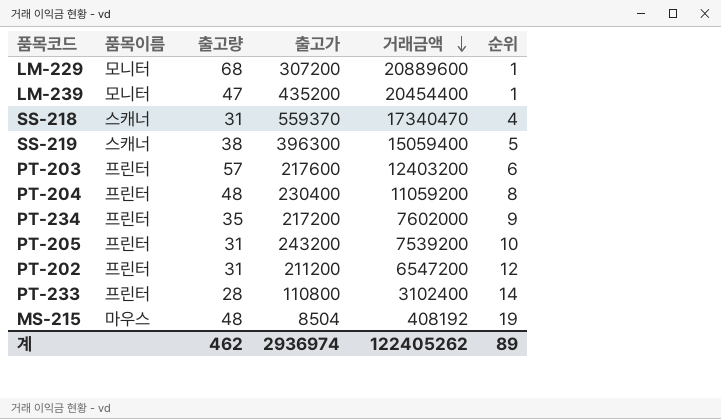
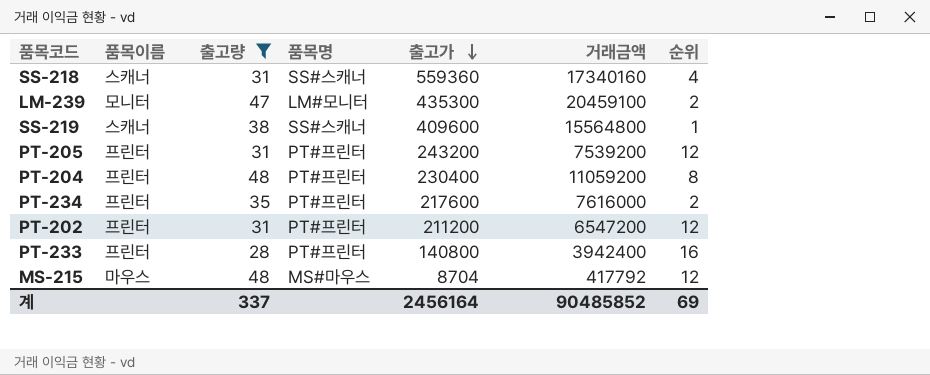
filter: none -> 출고량 <= 48
row order: 거래금액 descending -> 출고가 descending
column 품목명 | position: none -> 4
SS-218 | 출고가: 559370 -> 559360
SS-218 | 거래금액: 17340470 -> 17340160
LM-239 | 출고가: 435200 -> 435300
LM-239 | 거래금액: 20454400 -> 20459100
LM-239 | 순위: 1 -> 2
SS-219 | 출고가: 396300 -> 409600
SS-219 | 거래금액: 15059400 -> 15564800
SS-219 | 순위: 5 -> 1
PT-205 | 순위: 10 -> 12
PT-234 | 출고가: 217200 -> 217600
PT-234 | 거래금액: 7602000 -> 7616000
PT-234 | 순위: 9 -> 2
PT-233 | 출고가: 110800 -> 140800
PT-233 | 거래금액: 3102400 -> 3942400
PT-233 | 순위: 14 -> 16
MS-215 | 출고가: 8504 -> 8704
MS-215 | 거래금액: 408192 -> 417792
MS-215 | 순위: 19 -> 12
계 | 출고량: 462 -> 337
계 | 출고가: 2936974 -> 2456164
계 | 거래금액: 122405262 -> 90485852
계 | 순위: 89 -> 69

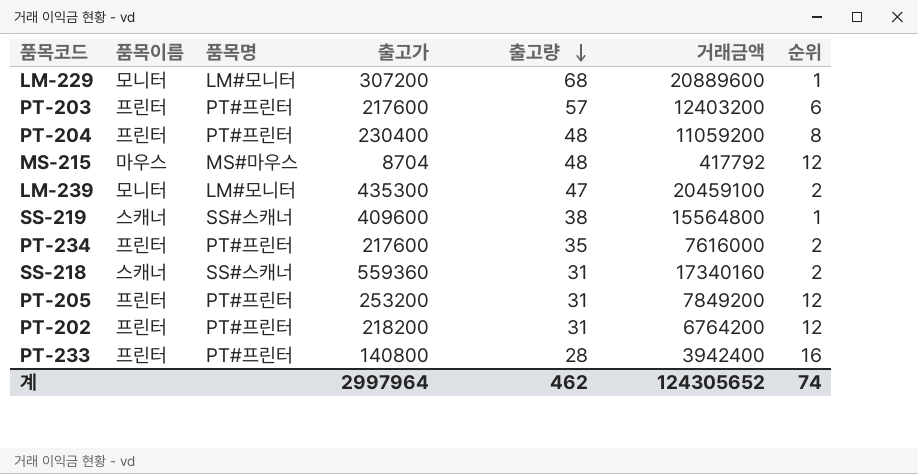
filter: 출고량 <= 48 -> none
row order: 출고가 descending -> 출고량 descending
column 출고량 | position: 3 -> 5
SS-218 | 순위: 4 -> 2
PT-205 | 출고가: 243200 -> 253200
PT-205 | 거래금액: 7539200 -> 7849200
PT-202 | 출고가: 211200 -> 218200
PT-202 | 거래금액: 6547200 -> 6764200
계 | 출고가: 2456164 -> 2997964
계 | 출고량: 337 -> 462
계 | 거래금액: 90485852 -> 124305652
계 | 순위: 69 -> 74

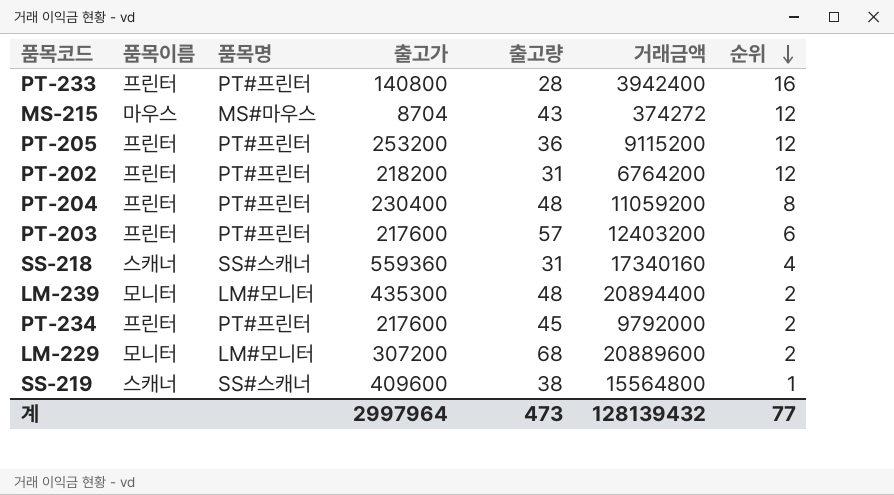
row order: 출고량 descending -> 순위 descending
MS-215 | 출고량: 48 -> 43
MS-215 | 거래금액: 417792 -> 374272
PT-205 | 출고량: 31 -> 36
PT-205 | 거래금액: 7849200 -> 9115200
SS-218 | 순위: 2 -> 4
LM-239 | 출고량: 47 -> 48
LM-239 | 거래금액: 20459100 -> 20894400
PT-234 | 출고량: 35 -> 45
PT-234 | 거래금액: 7616000 -> 9792000
LM-229 | 순위: 1 -> 2
계 | 출고량: 462 -> 473
계 | 거래금액: 124305652 -> 128139432
계 | 순위: 74 -> 77

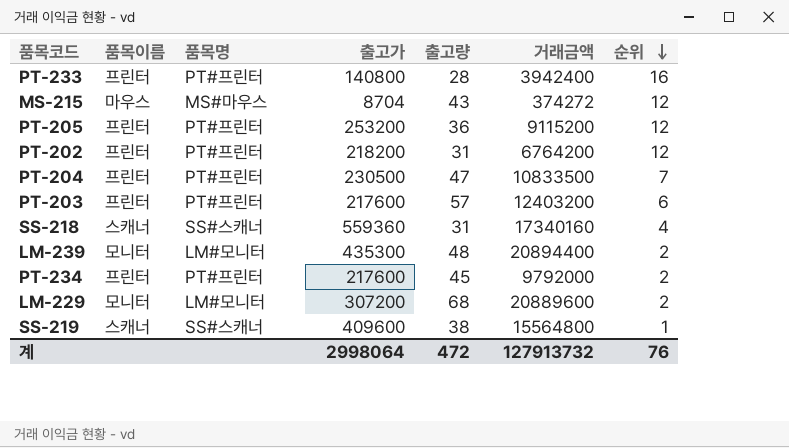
PT-204 | 출고가: 230400 -> 230500
PT-204 | 출고량: 48 -> 47
PT-204 | 거래금액: 11059200 -> 10833500
PT-204 | 순위: 8 -> 7
계 | 출고가: 2997964 -> 2998064
계 | 출고량: 473 -> 472
계 | 거래금액: 128139432 -> 127913732
계 | 순위: 77 -> 76

